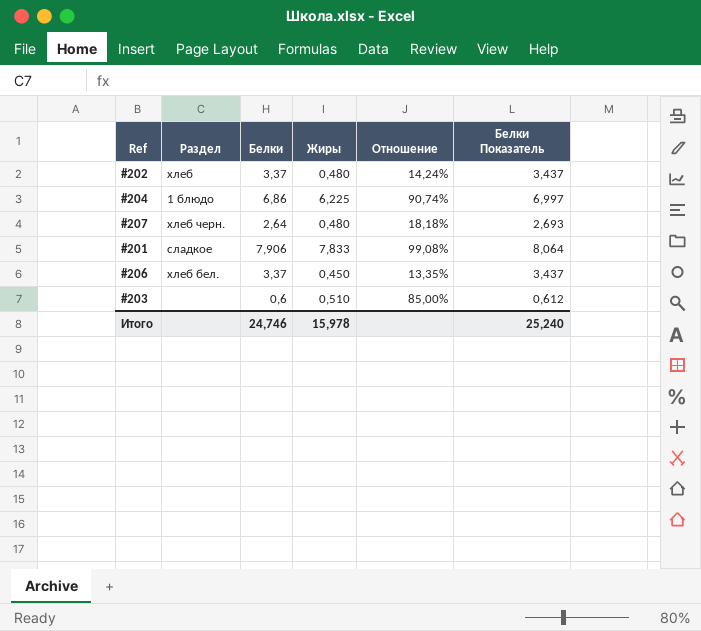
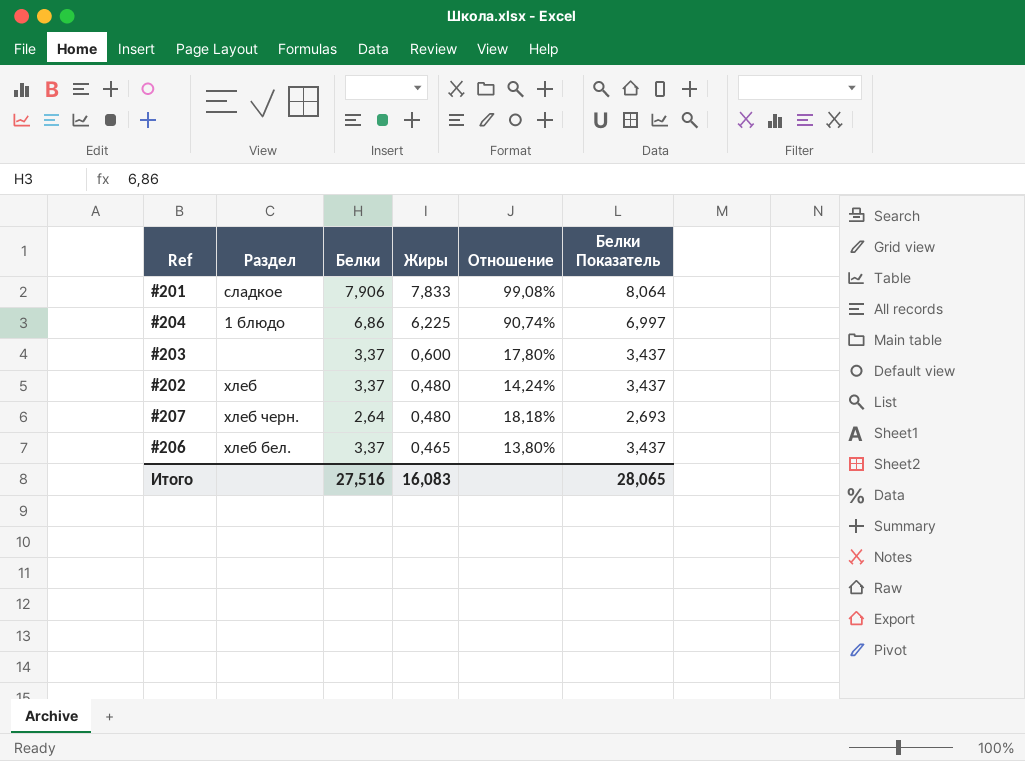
row order: none -> Жиры descending
#203 | Белки: 0,6 -> 3,37
#203 | Жиры: 0,510 -> 0,600
#203 | Отношение: 85,00% -> 17,80%
#203 | Белки Показатель: 0,612 -> 3,437
#206 | Жиры: 0,450 -> 0,465
#206 | Отношение: 13,35% -> 13,80%
Итого | Белки: 24,746 -> 27,516
Итого | Жиры: 15,978 -> 16,083
Итого | Белки Показатель: 25,240 -> 28,065

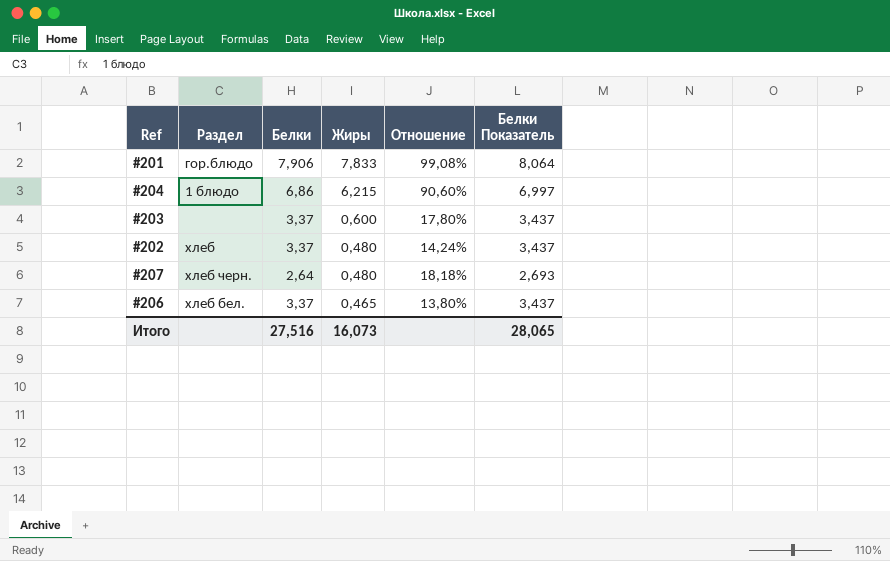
#201 | Раздел: сладкое -> гор.блюдо
#204 | Жиры: 6,225 -> 6,215
#204 | Отношение: 90,74% -> 90,60%
Итого | Жиры: 16,083 -> 16,073

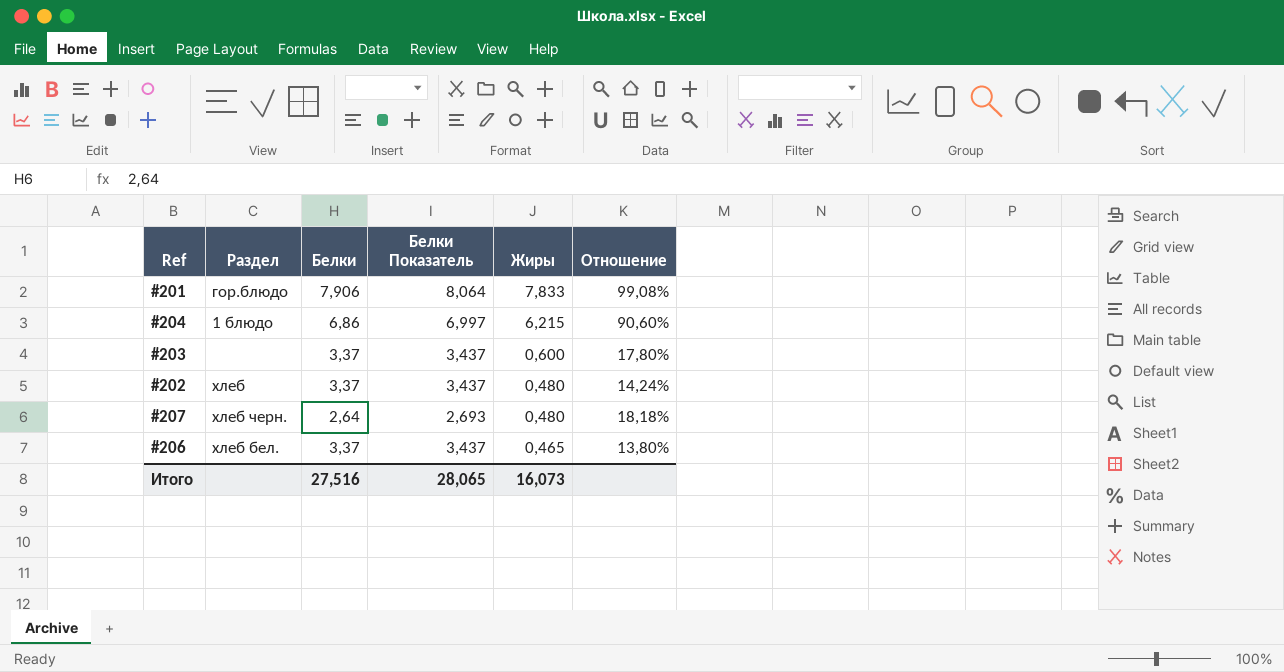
column Белки Показатель | position: 6 -> 4

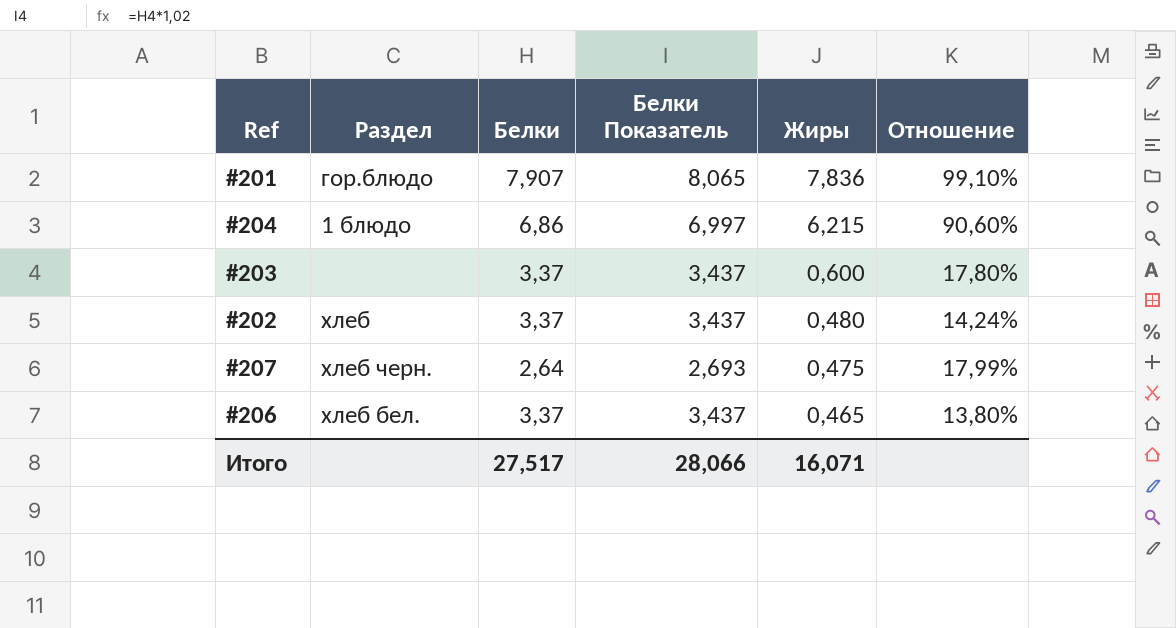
#201 | Белки: 7,906 -> 7,907
#201 | Белки Показатель: 8,064 -> 8,065
#201 | Жиры: 7,833 -> 7,836
#201 | Отношение: 99,08% -> 99,10%
#207 | Жиры: 0,480 -> 0,475
#207 | Отношение: 18,18% -> 17,99%
Итого | Белки: 27,516 -> 27,517
Итого | Белки Показатель: 28,065 -> 28,066
Итого | Жиры: 16,073 -> 16,071

